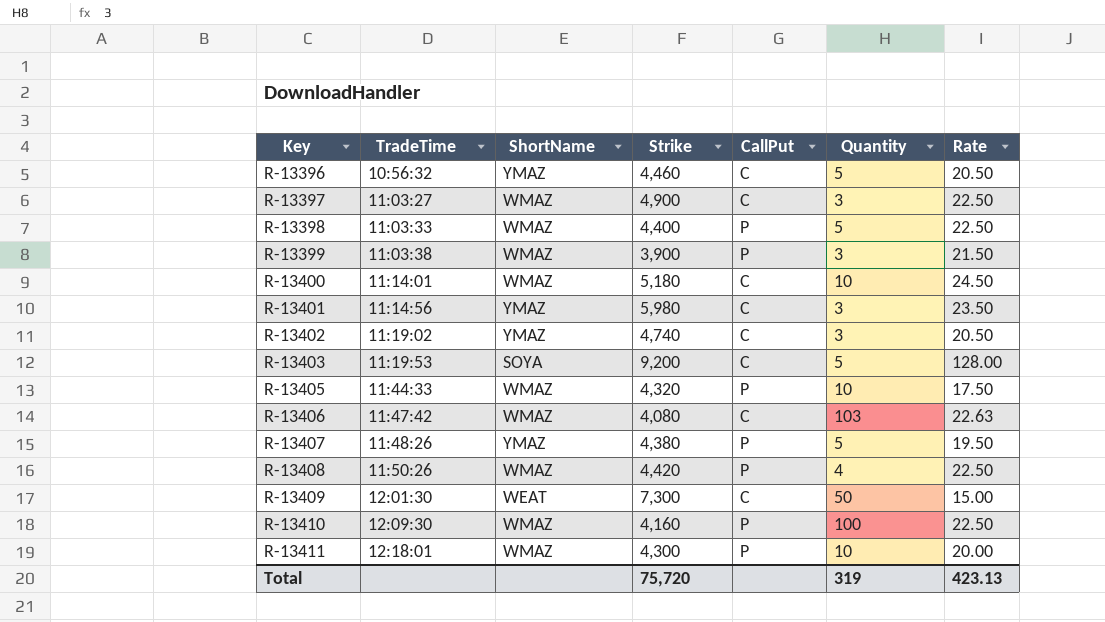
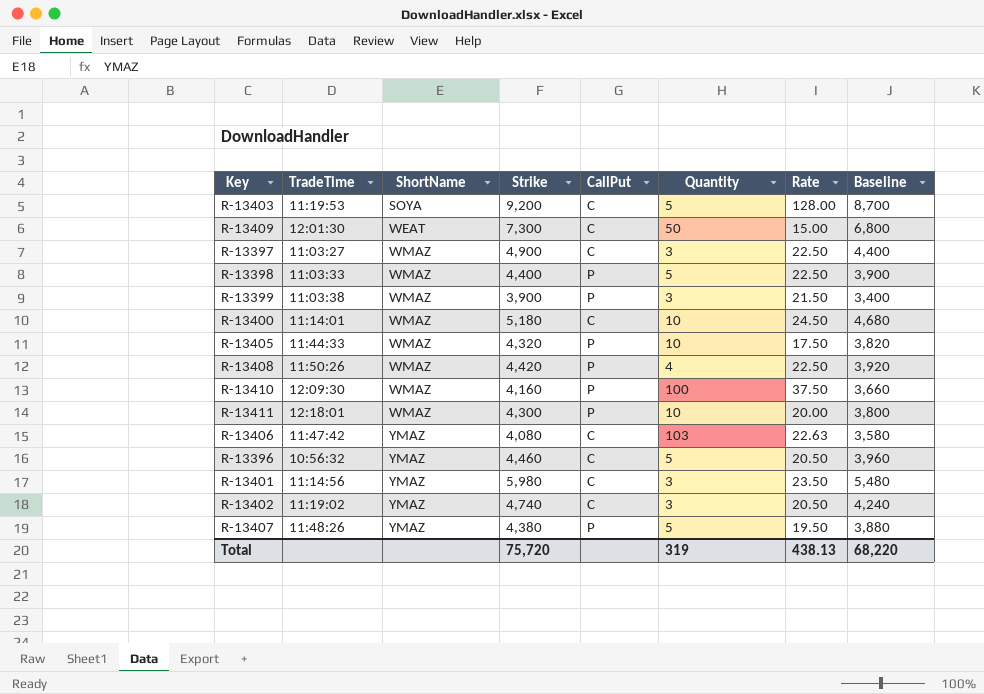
row order: Key ascending -> ShortName ascending
column Baseline | formula: none -> [Strike] - 500
R-13410 | Rate: 22.50 -> 37.50
R-13406 | ShortName: WMAZ -> YMAZ
Total | Rate: 423.13 -> 438.13

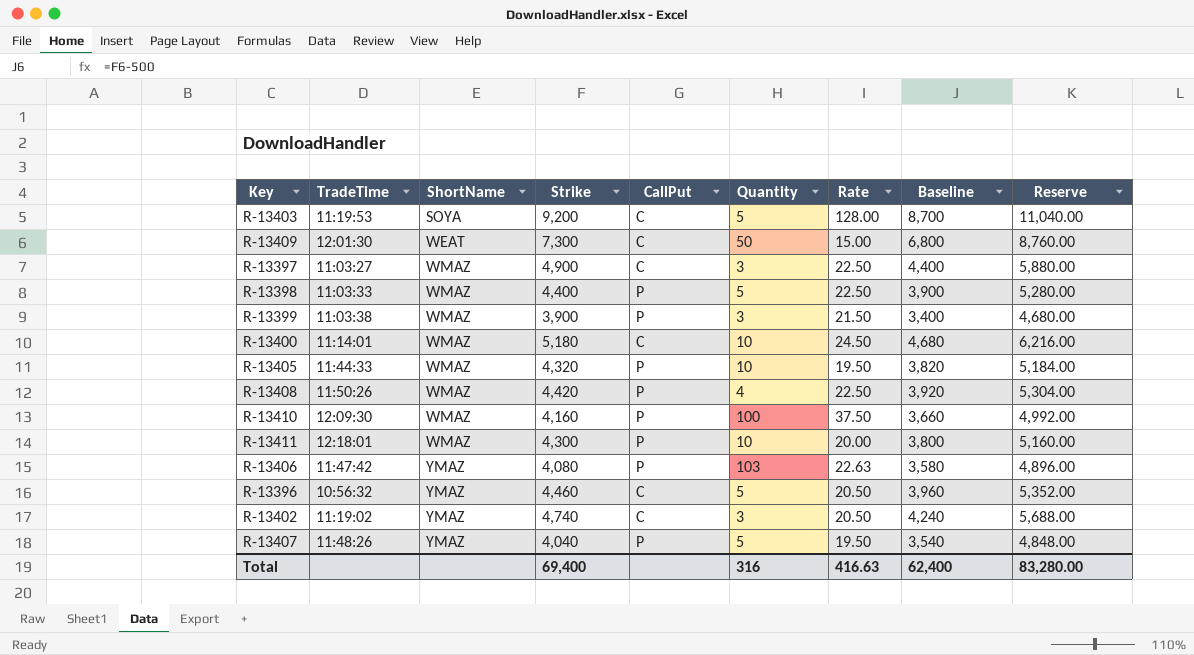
column Reserve | formula: none -> [Strike] * 1.2
row R-13401: 11:14:56 | YMAZ | 5,980 | C | 3 | 23.50 | 5,480 -> none
R-13405 | Rate: 17.50 -> 19.50
R-13406 | CallPut: C -> P
R-13407 | Strike: 4,380 -> 4,040
R-13407 | Baseline: 3,880 -> 3,540
Total | Strike: 75,720 -> 69,400
Total | Quantity: 319 -> 316
Total | Rate: 438.13 -> 416.63
Total | Baseline: 68,220 -> 62,400

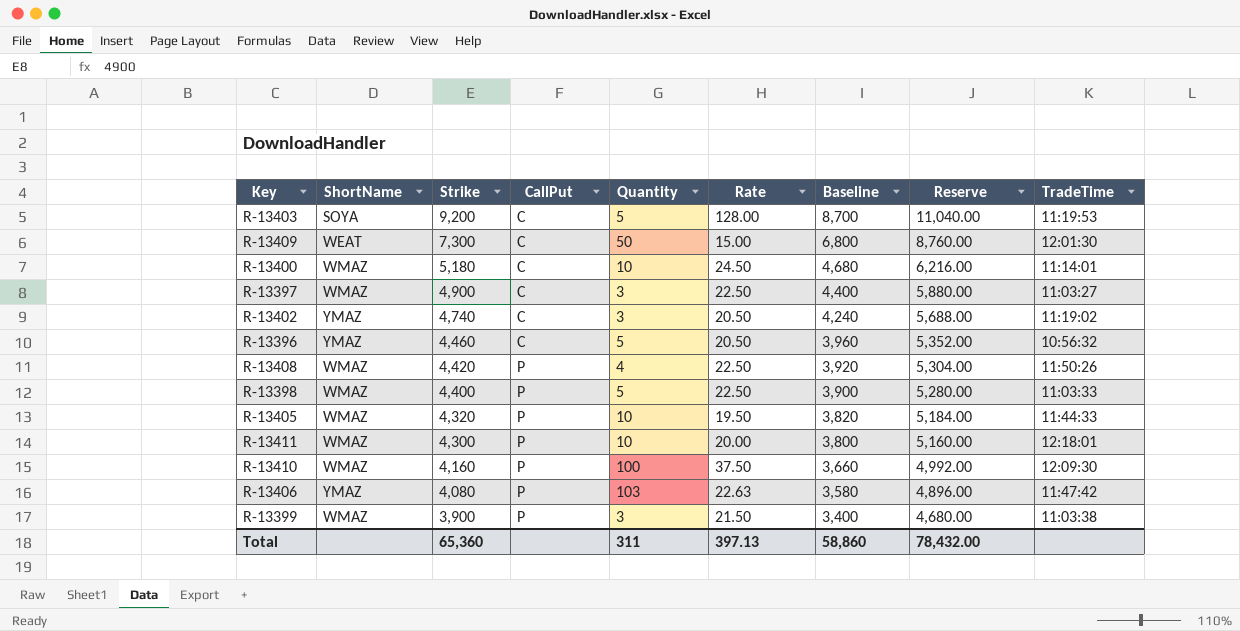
row order: ShortName ascending -> Strike descending
column TradeTime | position: 2 -> 9
row R-13407: 11:48:26 | YMAZ | 4,040 | P | 5 | 19.50 | 3,540 | 4,848.00 -> none
Total | Strike: 69,400 -> 65,360
Total | Quantity: 316 -> 311
Total | Rate: 416.63 -> 397.13
Total | Baseline: 62,400 -> 58,860
Total | Reserve: 83,280.00 -> 78,432.00

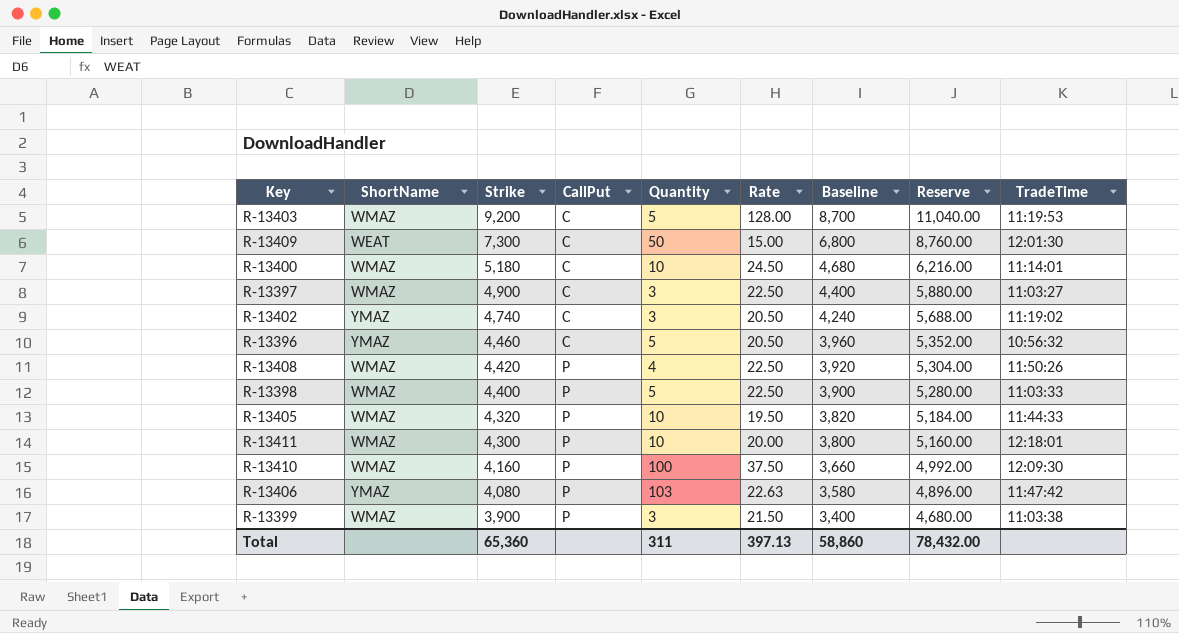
R-13403 | ShortName: SOYA -> WMAZ

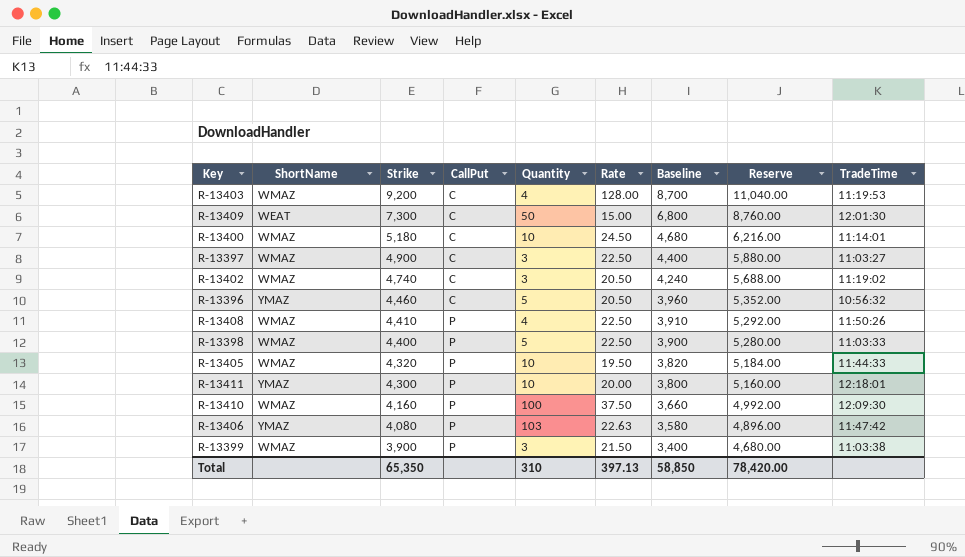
R-13403 | Quantity: 5 -> 4
R-13402 | ShortName: YMAZ -> WMAZ
R-13408 | Strike: 4,420 -> 4,410
R-13408 | Baseline: 3,920 -> 3,910
R-13408 | Reserve: 5,304.00 -> 5,292.00
R-13411 | ShortName: WMAZ -> YMAZ
Total | Strike: 65,360 -> 65,350
Total | Quantity: 311 -> 310
Total | Baseline: 58,860 -> 58,850
Total | Reserve: 78,432.00 -> 78,420.00

